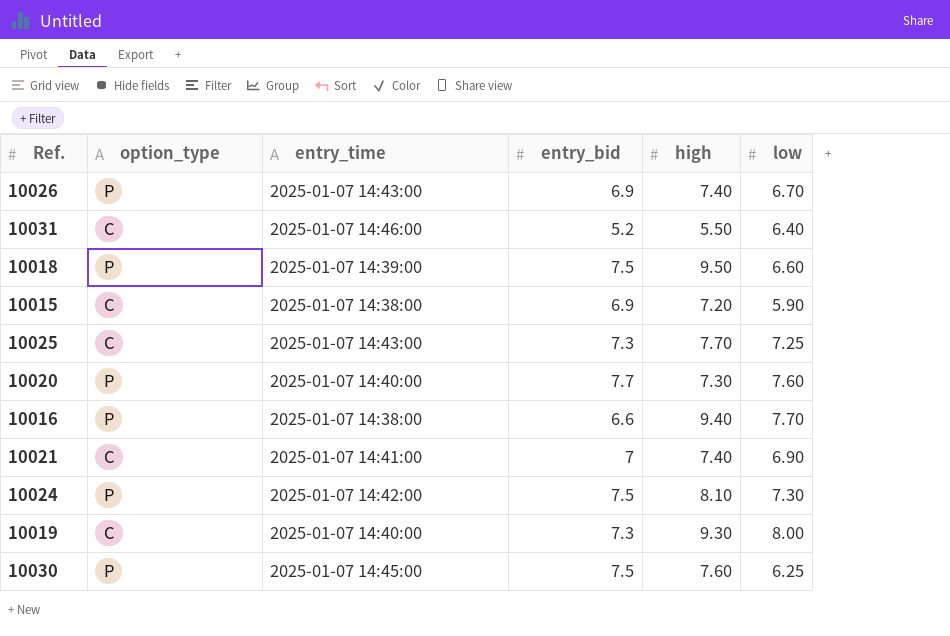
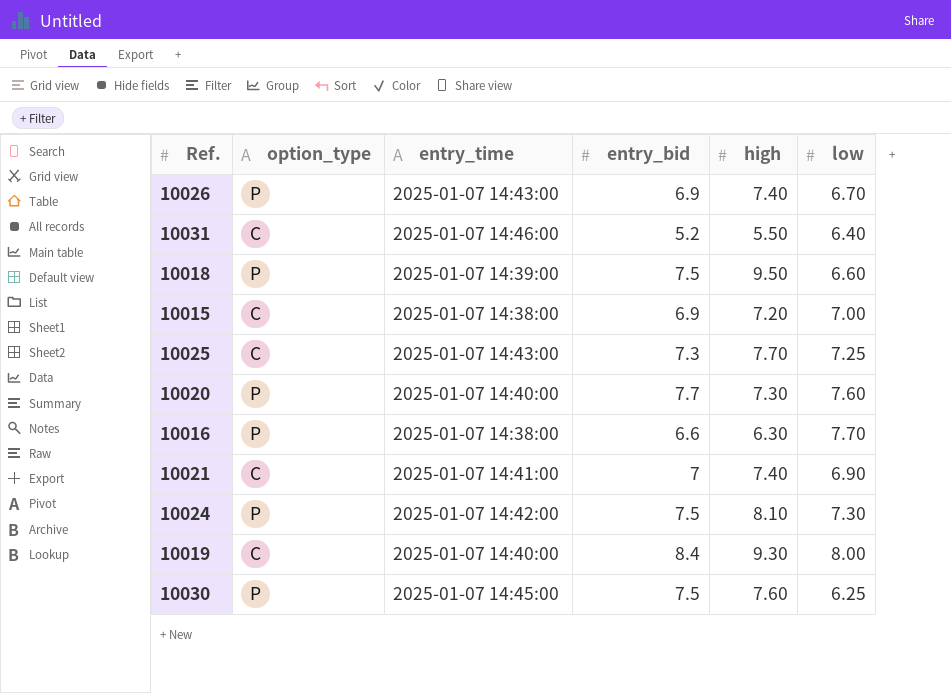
10015 | low: 5.90 -> 7.00
10016 | high: 9.40 -> 6.30
10019 | entry_bid: 7.3 -> 8.4

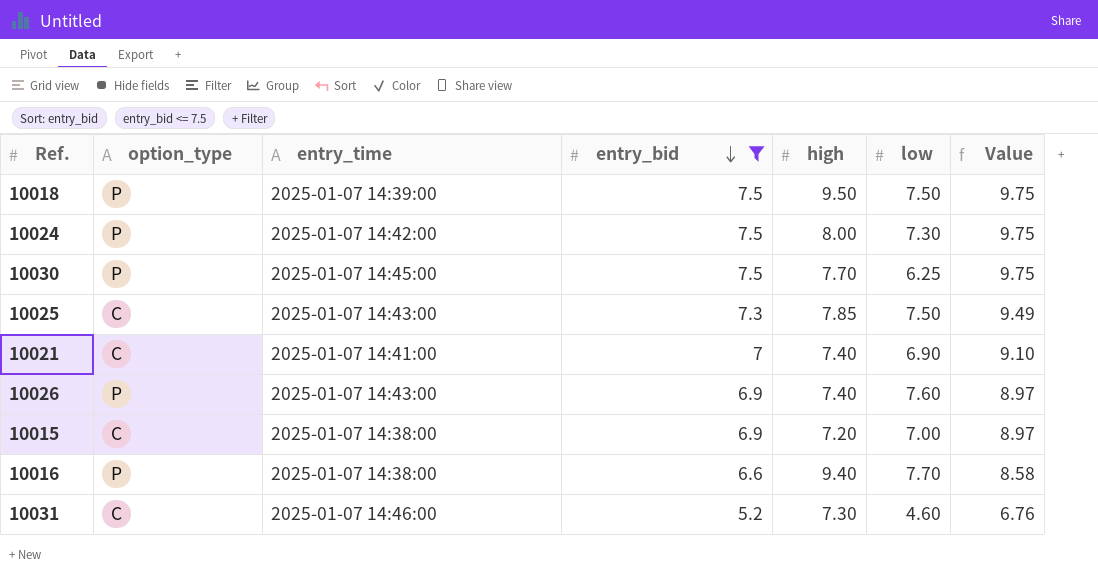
filter: none -> entry_bid <= 7.5
row order: none -> entry_bid descending
column Value | formula: none -> [entry_bid] * 1.3
10018 | low: 6.60 -> 7.50
10024 | high: 8.10 -> 8.00
10030 | high: 7.60 -> 7.70
10025 | high: 7.70 -> 7.85
10025 | low: 7.25 -> 7.50
10026 | low: 6.70 -> 7.60
10016 | high: 6.30 -> 9.40
10031 | high: 5.50 -> 7.30
10031 | low: 6.40 -> 4.60

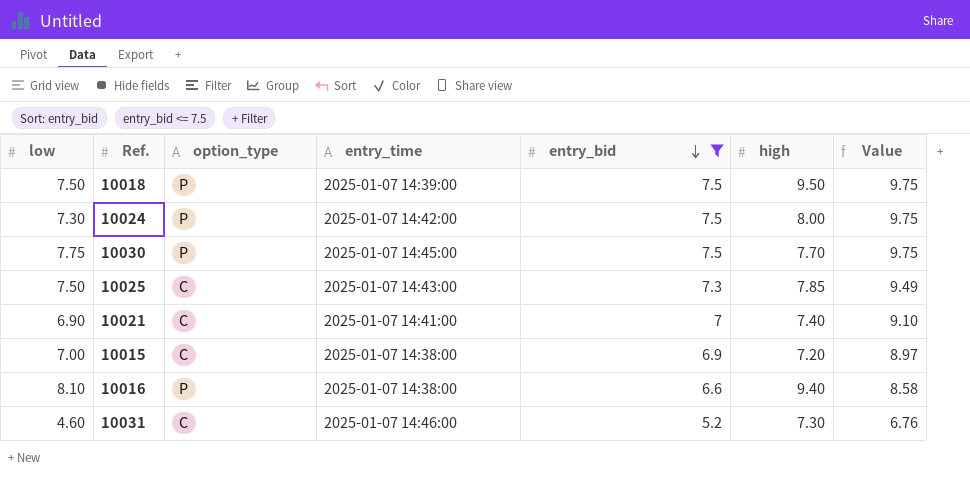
column low | position: 6 -> 1
row 10026: P | 2025-01-07 14:43:00 | 6.9 | 7.40 | 7.60 | 8.97 -> none
10030 | low: 6.25 -> 7.75
10016 | low: 7.70 -> 8.10

